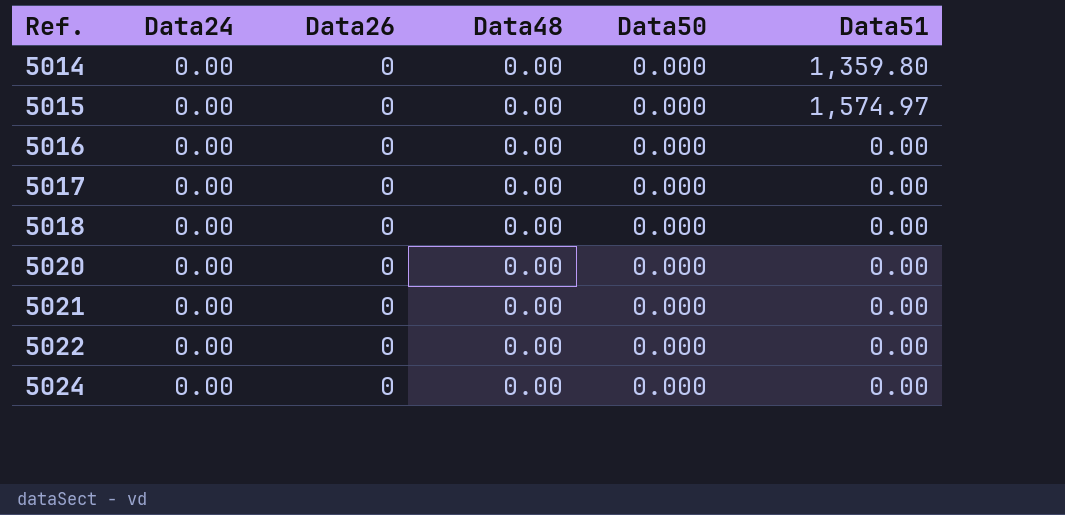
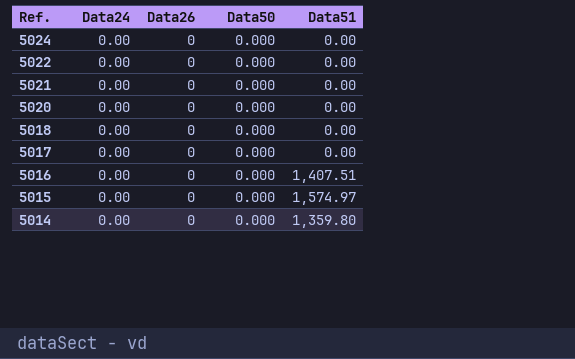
row order: Ref. ascending -> Ref. descending
column Data48 | position: 4 -> none
5016 | Data51: 0.00 -> 1,407.51

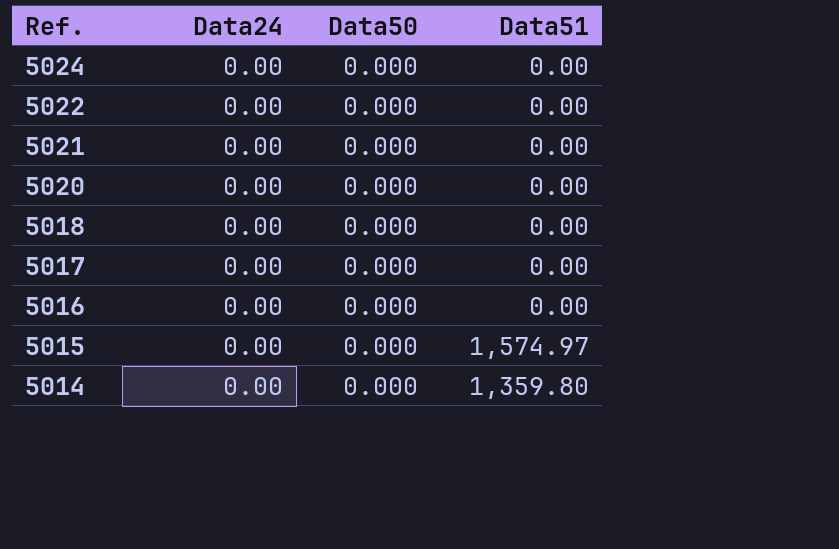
column Data26 | position: 3 -> none
5016 | Data51: 1,407.51 -> 0.00

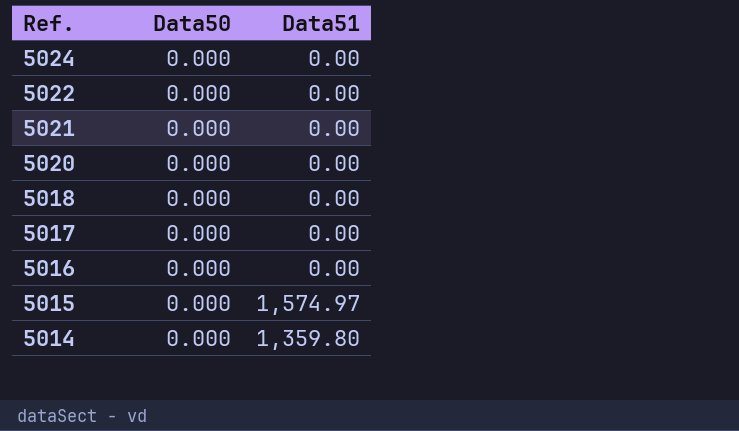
column Data24 | position: 2 -> none

